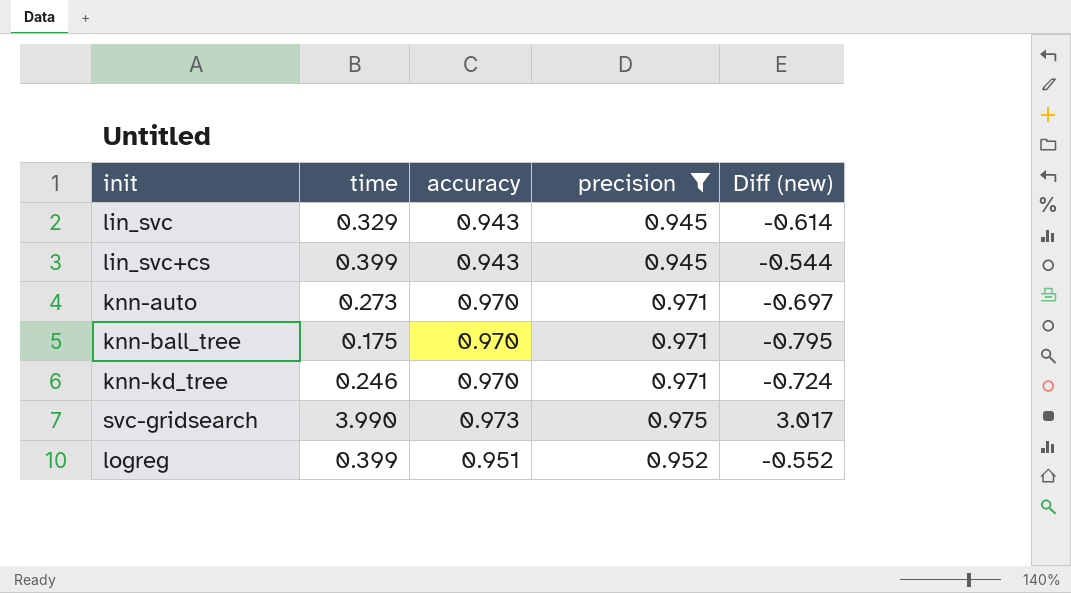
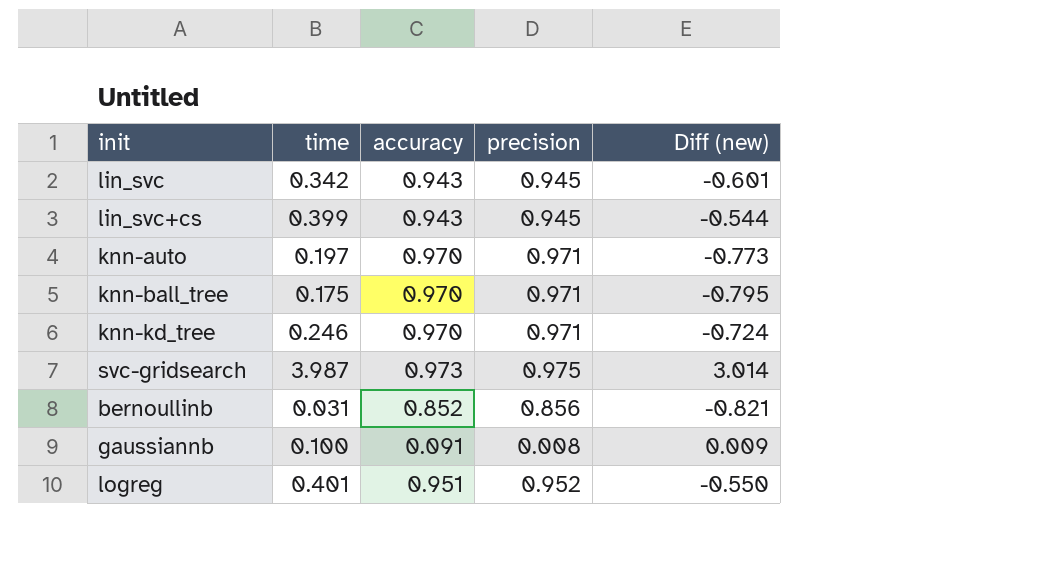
filter: precision >= 0.945 -> none
lin_svc | time: 0.329 -> 0.342
lin_svc | Diff (new): -0.614 -> -0.601
knn-auto | time: 0.273 -> 0.197
knn-auto | Diff (new): -0.697 -> -0.773
svc-gridsearch | time: 3.990 -> 3.987
svc-gridsearch | Diff (new): 3.017 -> 3.014
logreg | time: 0.399 -> 0.401
logreg | Diff (new): -0.552 -> -0.550

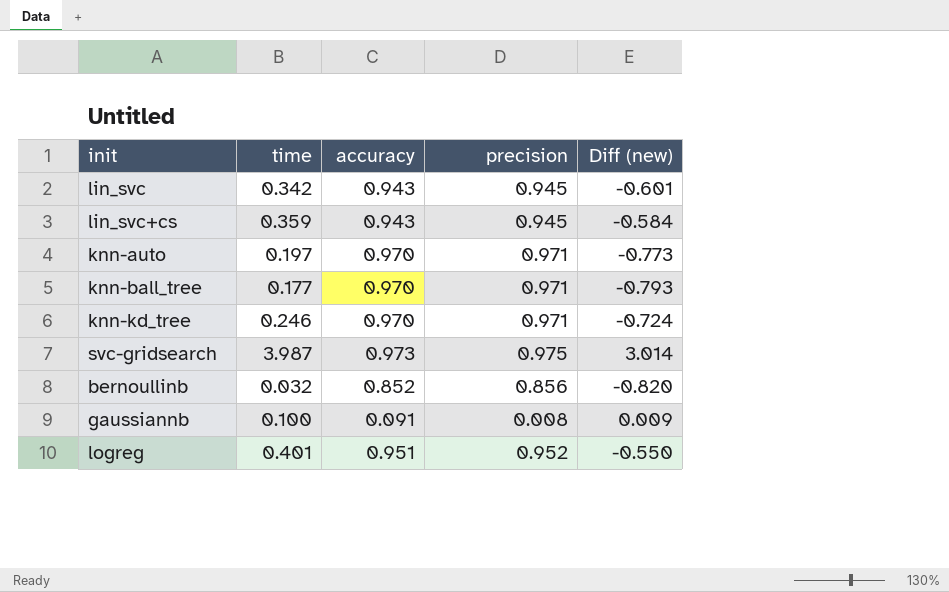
lin_svc+cs | time: 0.399 -> 0.359
lin_svc+cs | Diff (new): -0.544 -> -0.584
knn-ball_tree | time: 0.175 -> 0.177
knn-ball_tree | Diff (new): -0.795 -> -0.793
bernoullinb | time: 0.031 -> 0.032
bernoullinb | Diff (new): -0.821 -> -0.820

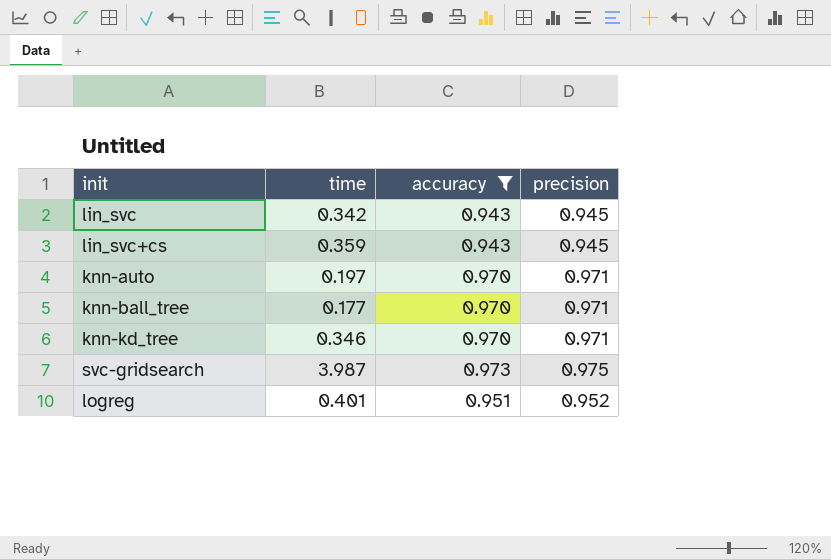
filter: none -> accuracy >= 0.943
column Diff (new) | formula: [time] - [accuracy] -> none
knn-kd_tree | time: 0.246 -> 0.346

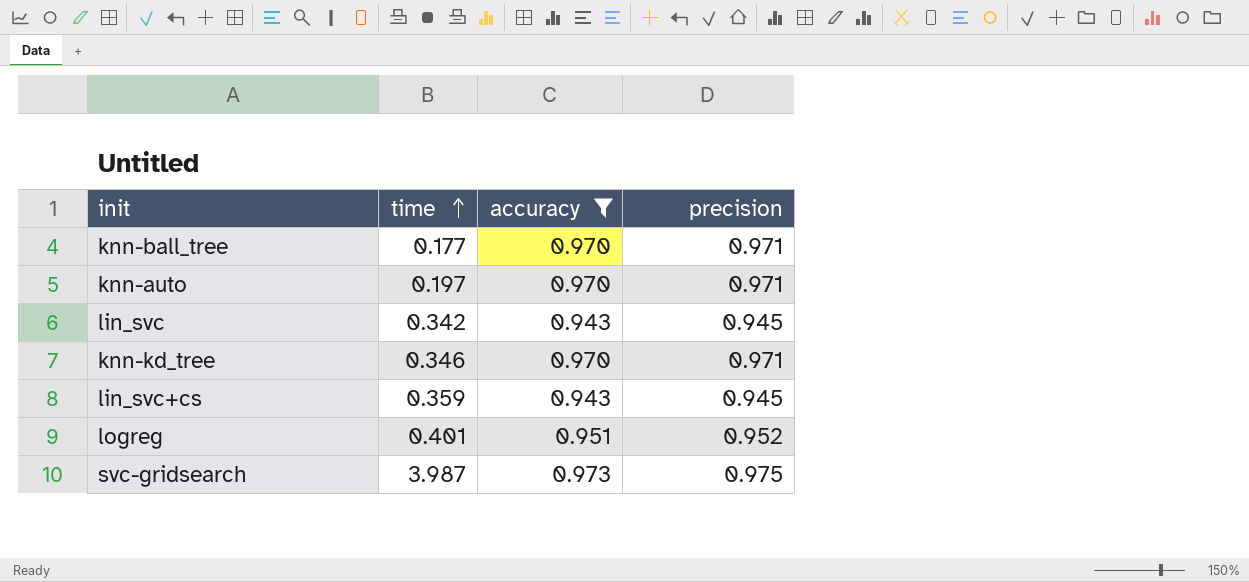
row order: none -> time ascending

